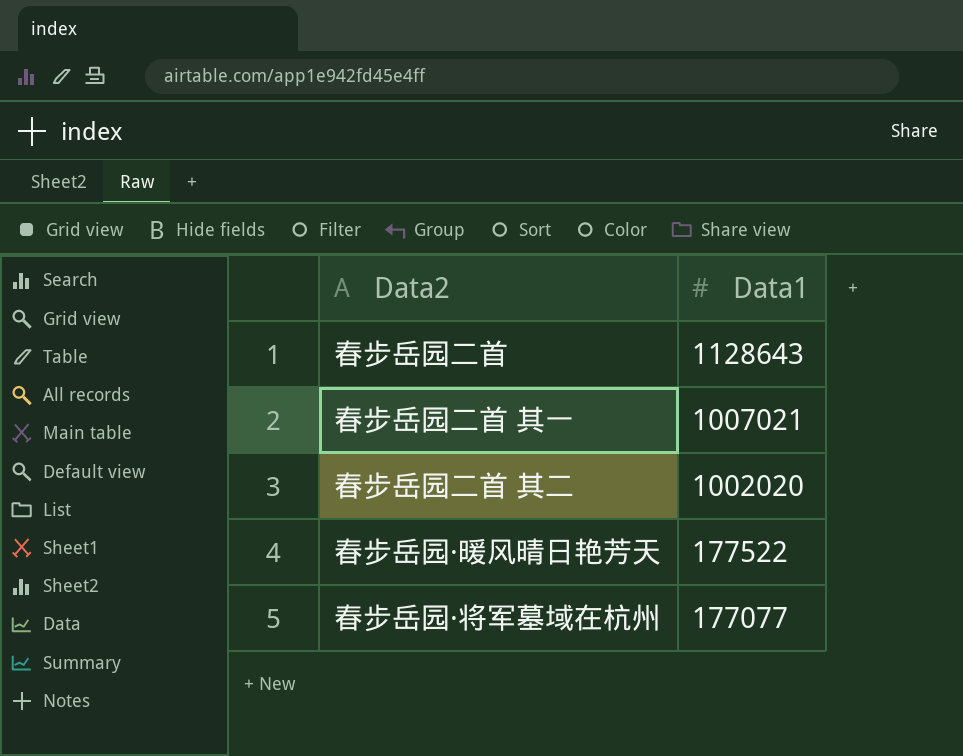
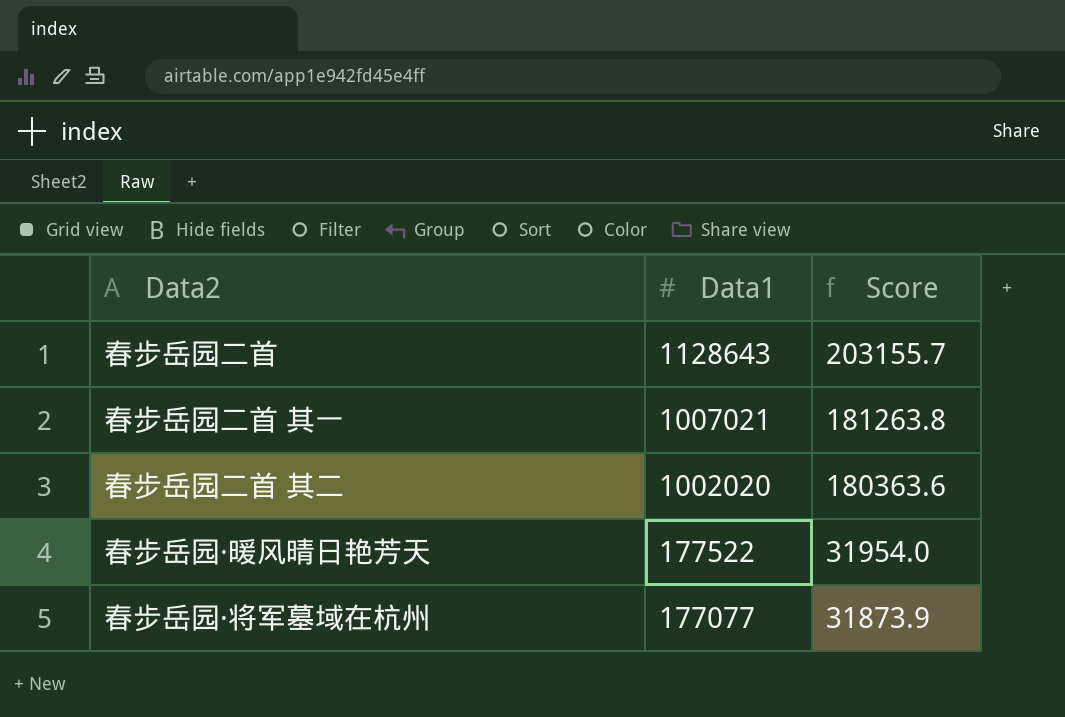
column Score | formula: none -> [Data1] * 0.18

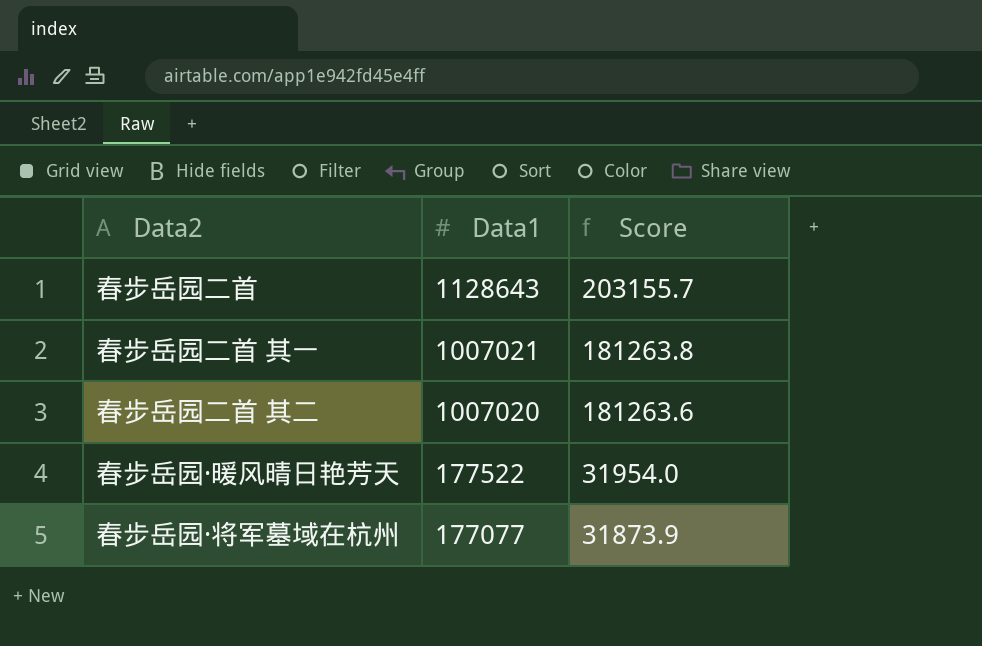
春步岳园二首 其二 | Data1: 1002020 -> 1007020
春步岳园二首 其二 | Score: 180363.6 -> 181263.6

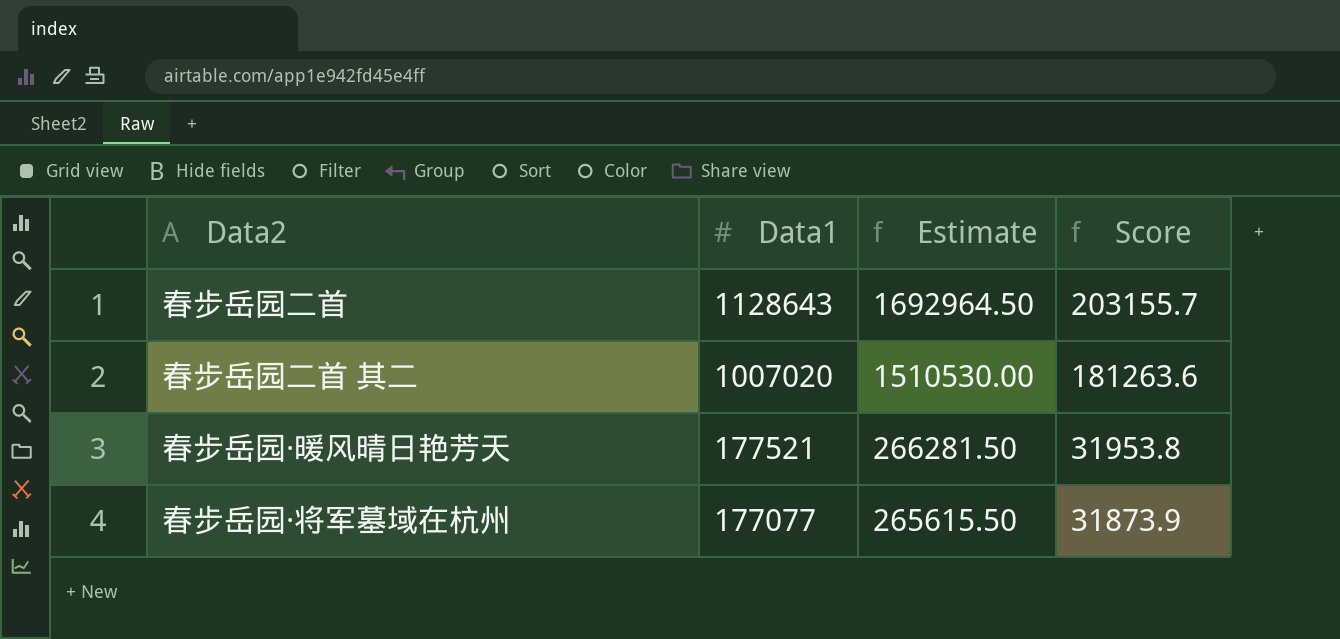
column Estimate | formula: none -> [Data1] * 1.5
row 春步岳园二首 其一: 1007021 | 181263.8 -> none
春步岳园·暖风晴日艳芳天 | Data1: 177522 -> 177521
春步岳园·暖风晴日艳芳天 | Score: 31954.0 -> 31953.8

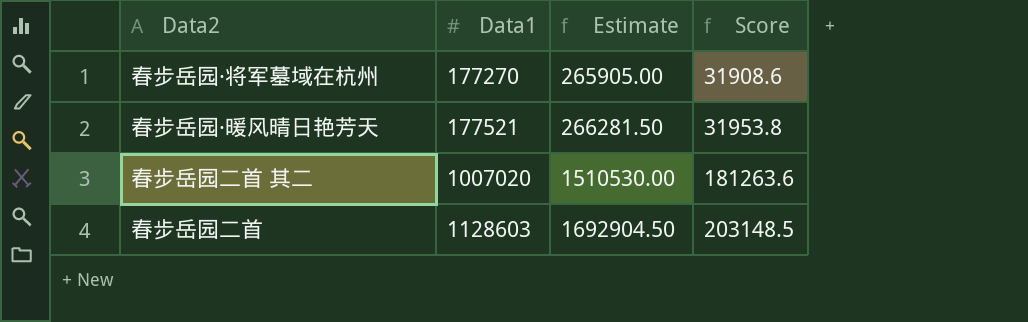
row order: Data1 descending -> Data1 ascending
春步岳园·将军墓域在杭州 | Data1: 177077 -> 177270
春步岳园·将军墓域在杭州 | Estimate: 265615.50 -> 265905.00
春步岳园·将军墓域在杭州 | Score: 31873.9 -> 31908.6
春步岳园二首 | Data1: 1128643 -> 1128603
春步岳园二首 | Estimate: 1692964.50 -> 1692904.50
春步岳园二首 | Score: 203155.7 -> 203148.5

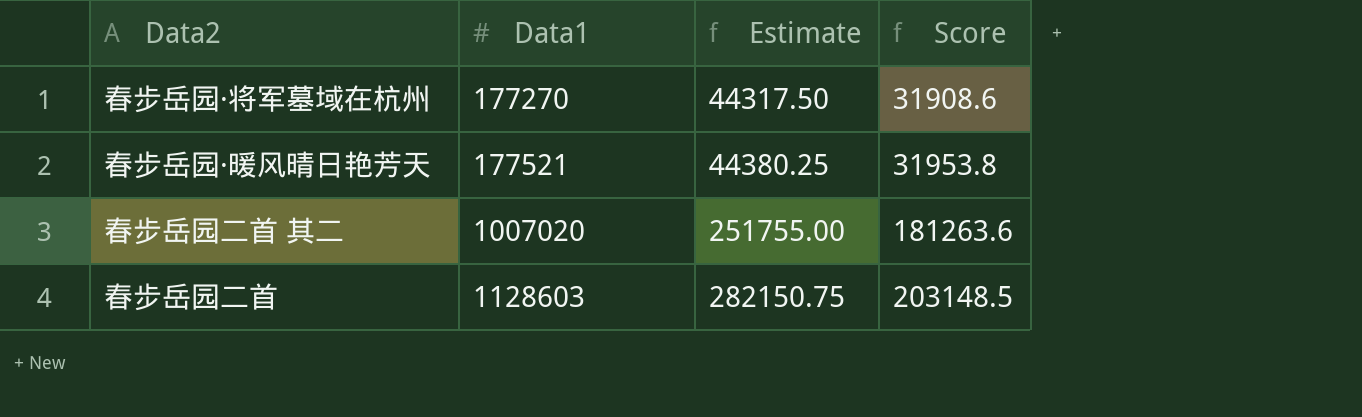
column Estimate | formula: [Data1] * 1.5 -> [Data1] * 0.25

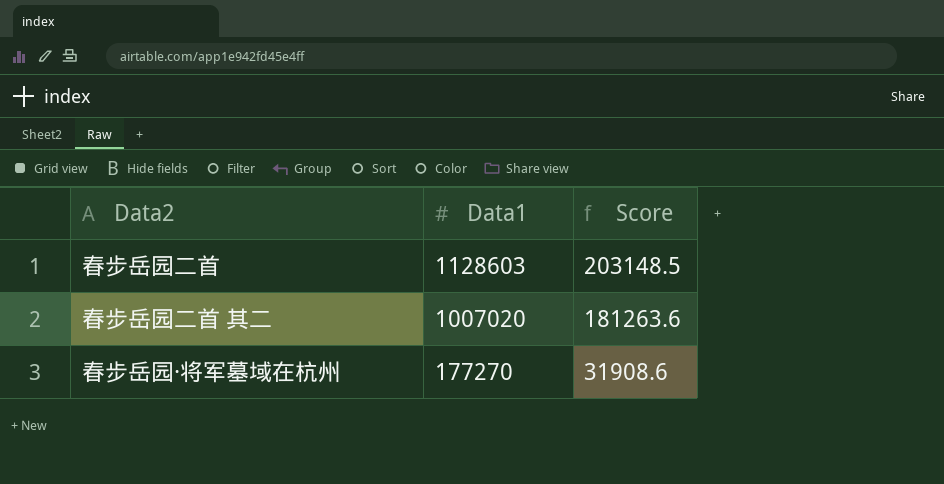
row order: Data1 ascending -> Data1 descending
column Estimate | formula: [Data1] * 0.25 -> none
row 春步岳园·暖风晴日艳芳天: 177521 | 44380.25 | 31953.8 -> none

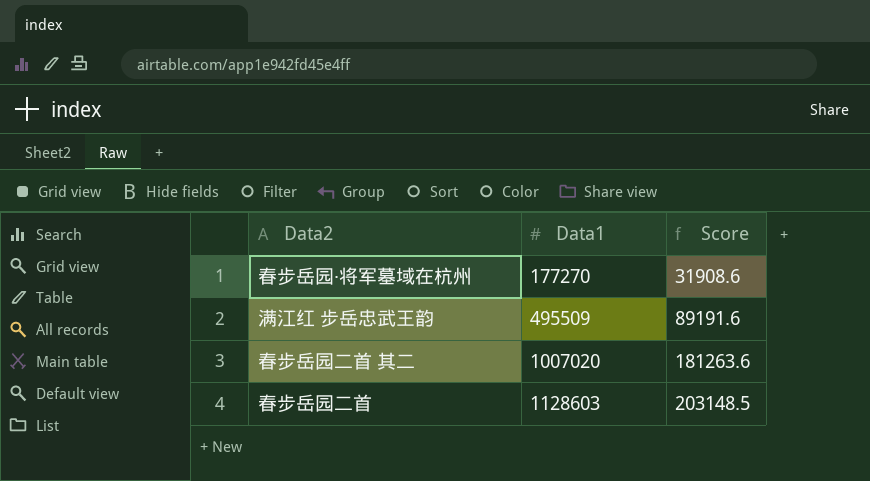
row order: Data1 descending -> Data1 ascending
row 满江红 步岳忠武王韵: none -> 495509 | 89191.6

